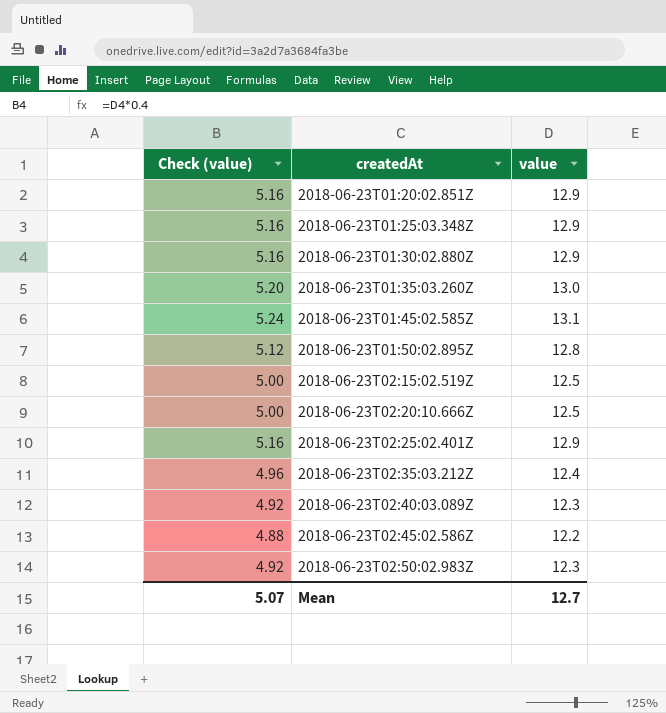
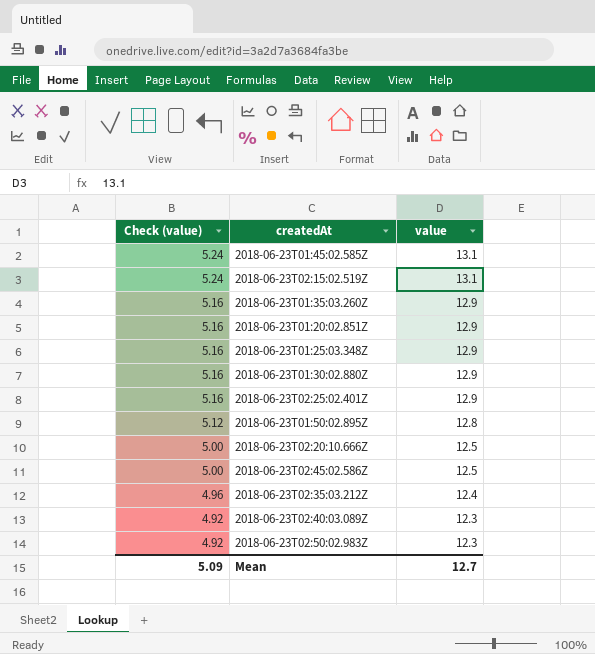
row order: createdAt ascending -> Check (value) descending
2018-06-23T02:15:02.519Z | Check (value): 5.00 -> 5.24
2018-06-23T02:15:02.519Z | value: 12.5 -> 13.1
2018-06-23T01:35:03.260Z | Check (value): 5.20 -> 5.16
2018-06-23T01:35:03.260Z | value: 13.0 -> 12.9
2018-06-23T02:45:02.586Z | Check (value): 4.88 -> 5.00
2018-06-23T02:45:02.586Z | value: 12.2 -> 12.5
Mean | Check (value): 5.07 -> 5.09

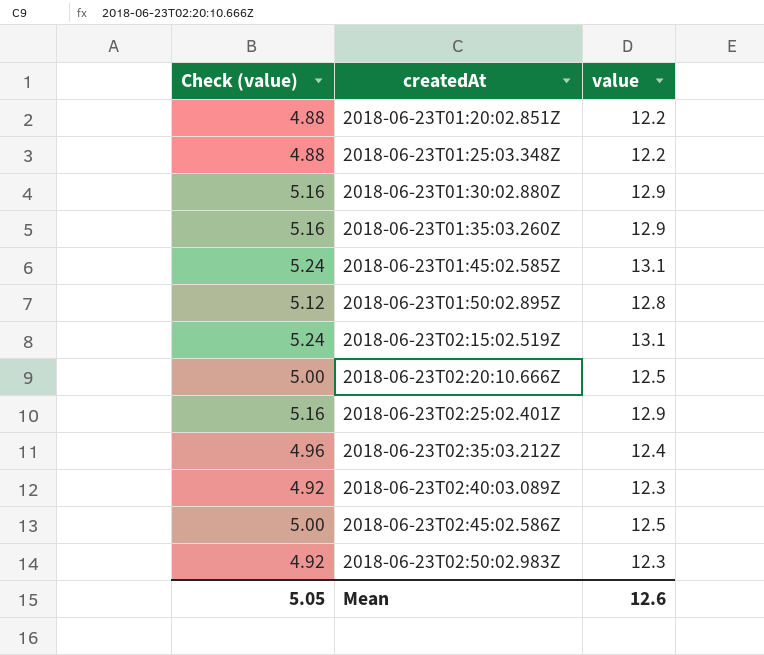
row order: Check (value) descending -> createdAt ascending
2018-06-23T01:20:02.851Z | Check (value): 5.16 -> 4.88
2018-06-23T01:20:02.851Z | value: 12.9 -> 12.2
2018-06-23T01:25:03.348Z | Check (value): 5.16 -> 4.88
2018-06-23T01:25:03.348Z | value: 12.9 -> 12.2
Mean | Check (value): 5.09 -> 5.05
Mean | value: 12.7 -> 12.6

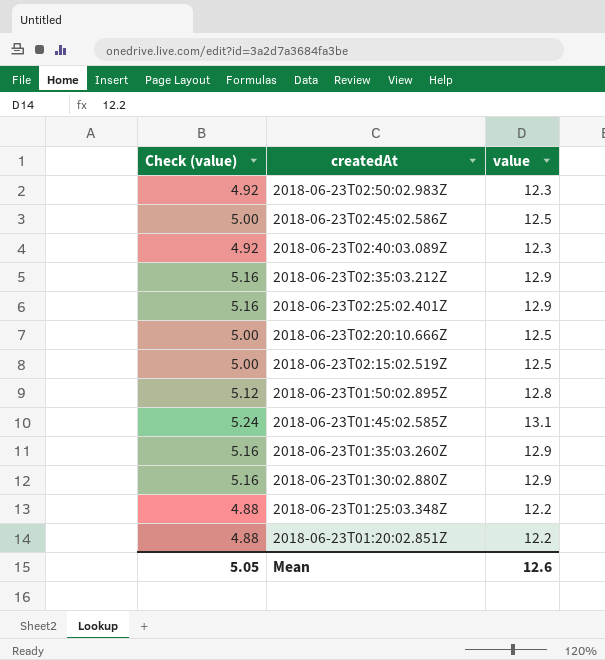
row order: createdAt ascending -> createdAt descending
2018-06-23T02:35:03.212Z | Check (value): 4.96 -> 5.16
2018-06-23T02:35:03.212Z | value: 12.4 -> 12.9
2018-06-23T02:15:02.519Z | Check (value): 5.24 -> 5.00
2018-06-23T02:15:02.519Z | value: 13.1 -> 12.5

